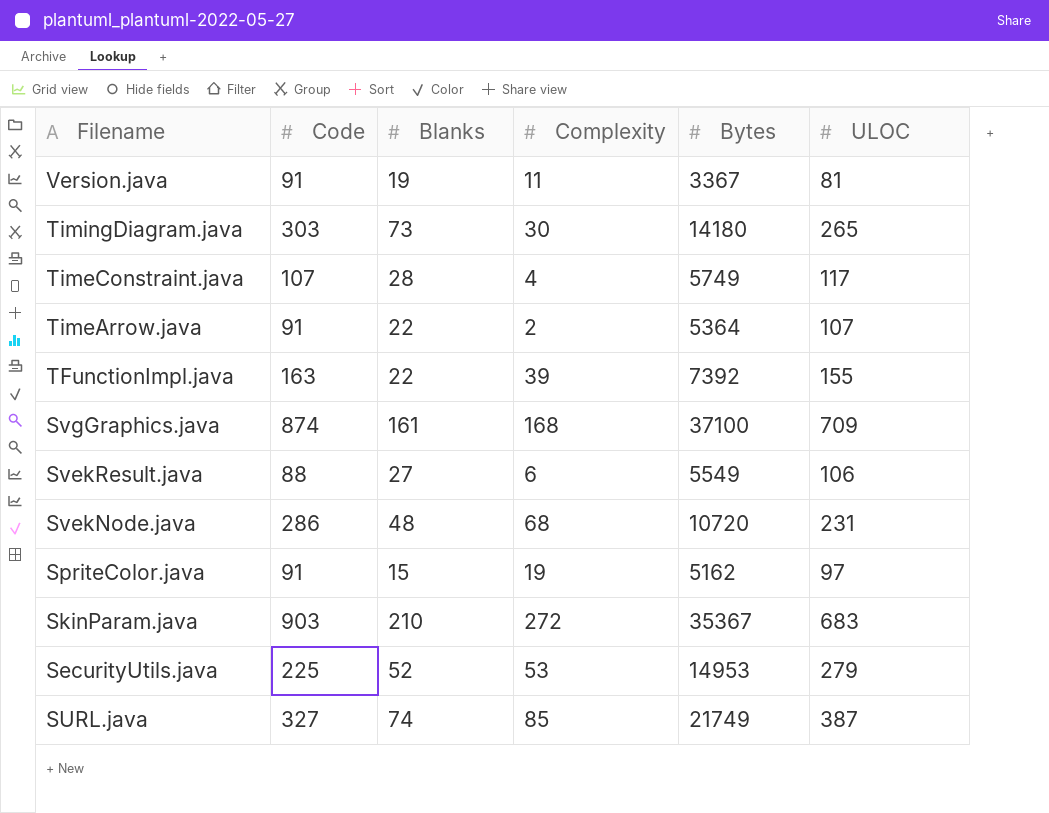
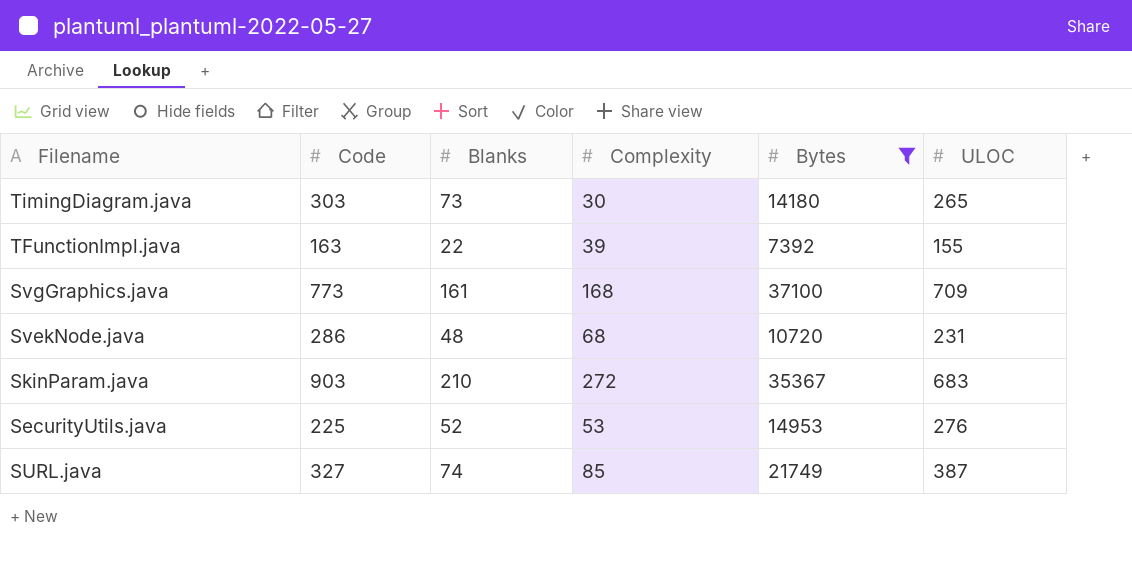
filter: none -> Bytes >= 7392
SvgGraphics.java | Code: 874 -> 773
SecurityUtils.java | ULOC: 279 -> 276

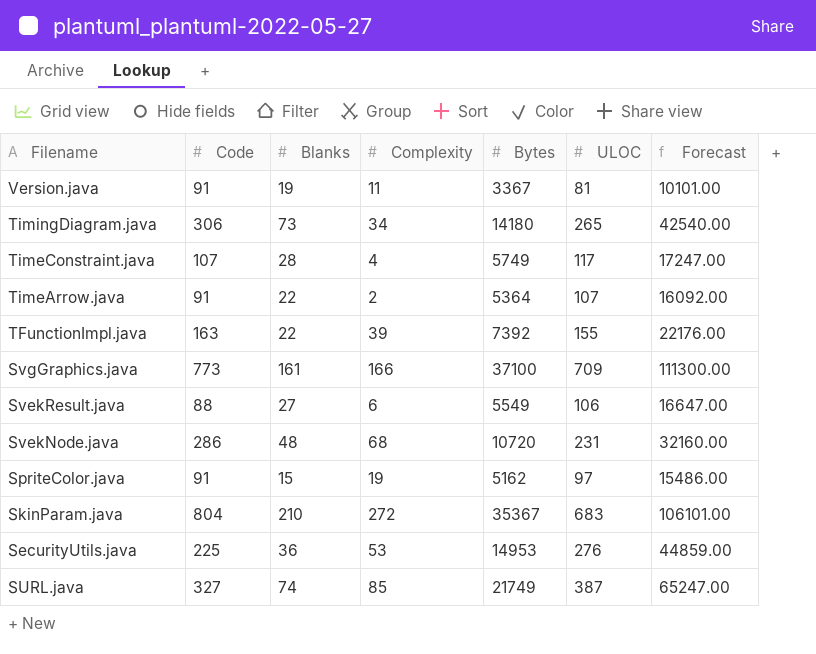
filter: Bytes >= 7392 -> none
column Forecast | formula: none -> [Bytes] * 3
TimingDiagram.java | Code: 303 -> 306
TimingDiagram.java | Complexity: 30 -> 34
SvgGraphics.java | Complexity: 168 -> 166
SkinParam.java | Code: 903 -> 804
SecurityUtils.java | Blanks: 52 -> 36

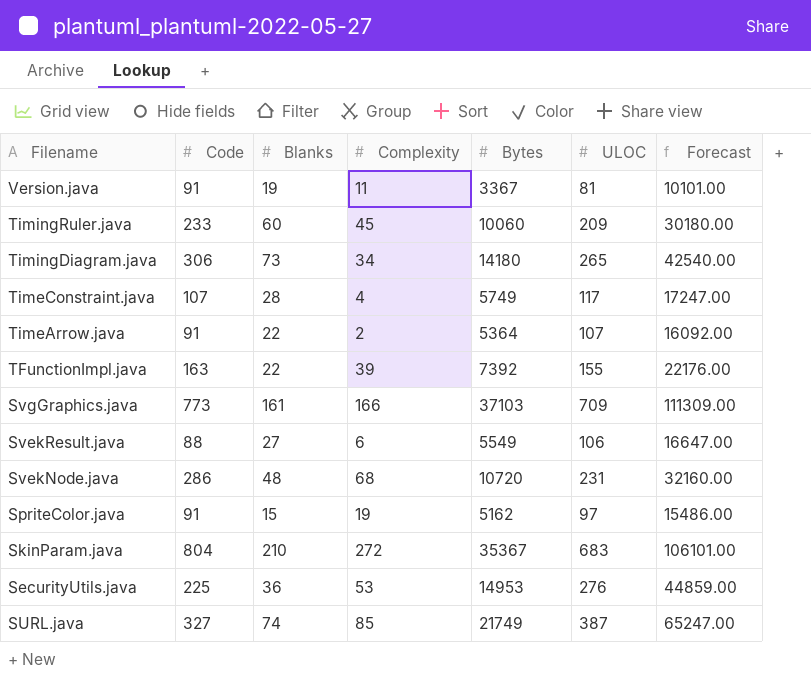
row TimingRuler.java: none -> 233 | 60 | 45 | 10060 | 209 | 30180.00
SvgGraphics.java | Bytes: 37100 -> 37103
SvgGraphics.java | Forecast: 111300.00 -> 111309.00

